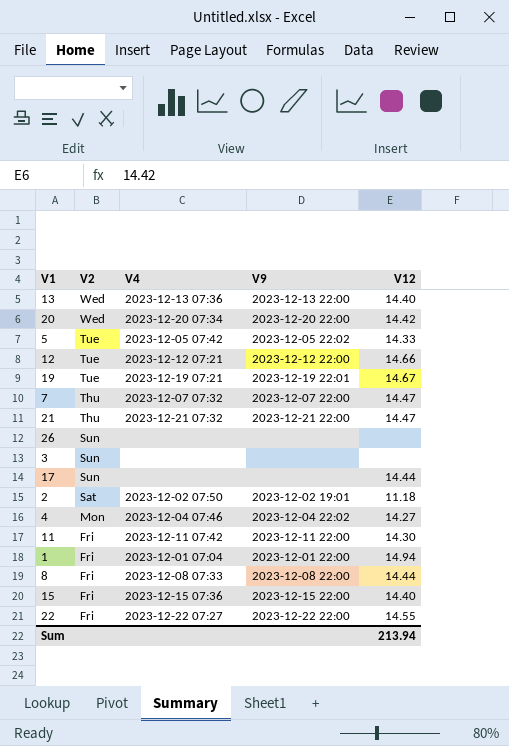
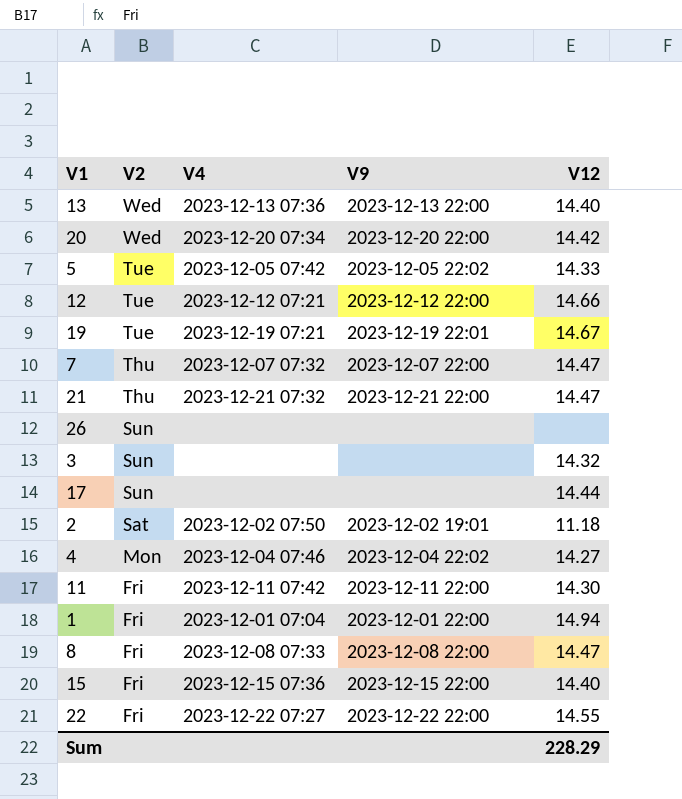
3 | V12: none -> 14.32
8 | V12: 14.44 -> 14.47
Sum | V12: 213.94 -> 228.29

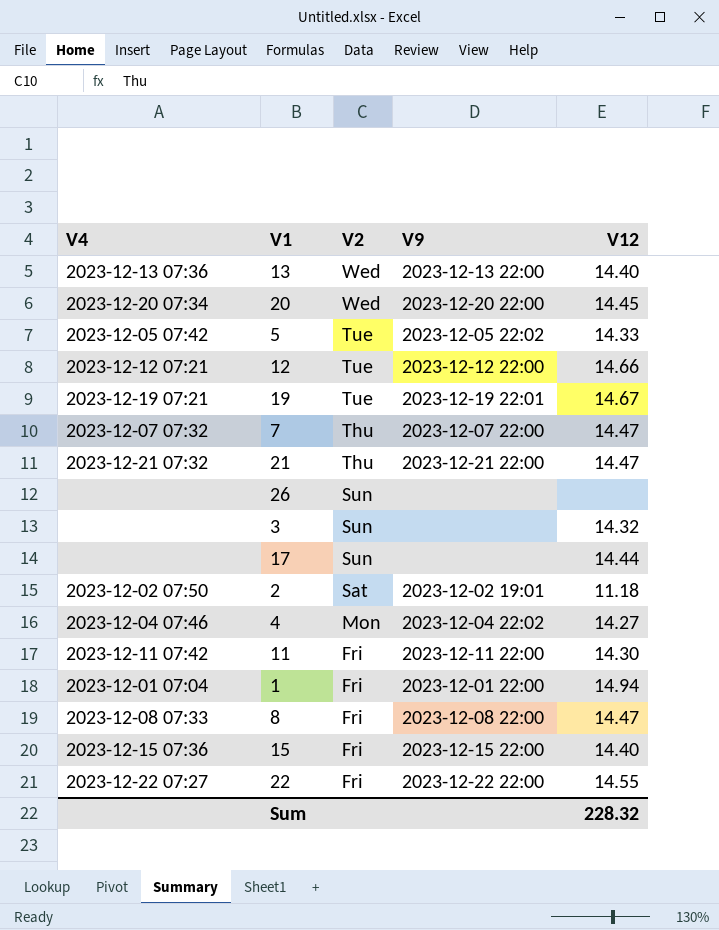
column V4 | position: 3 -> 1
20 | V12: 14.42 -> 14.45
Sum | V12: 228.29 -> 228.32

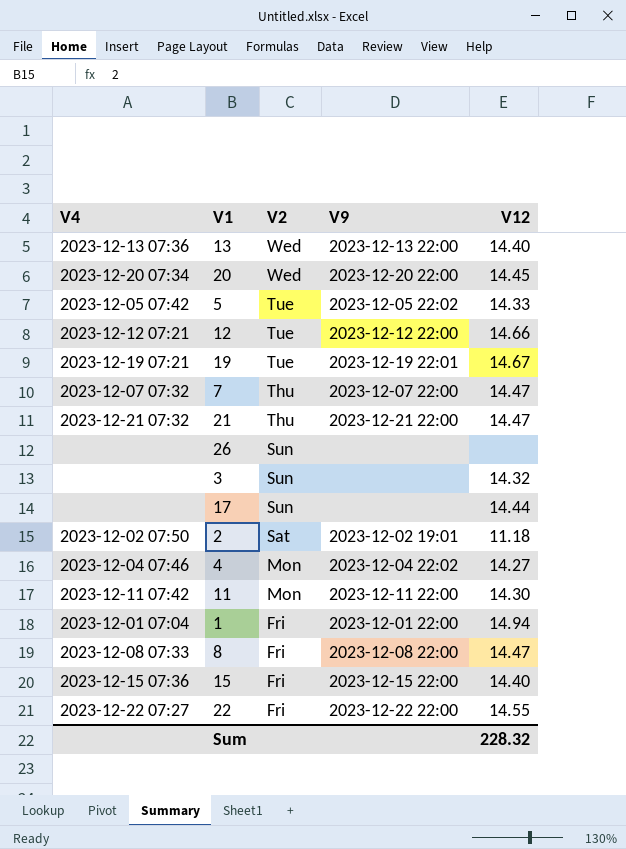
11 | V2: Fri -> Mon

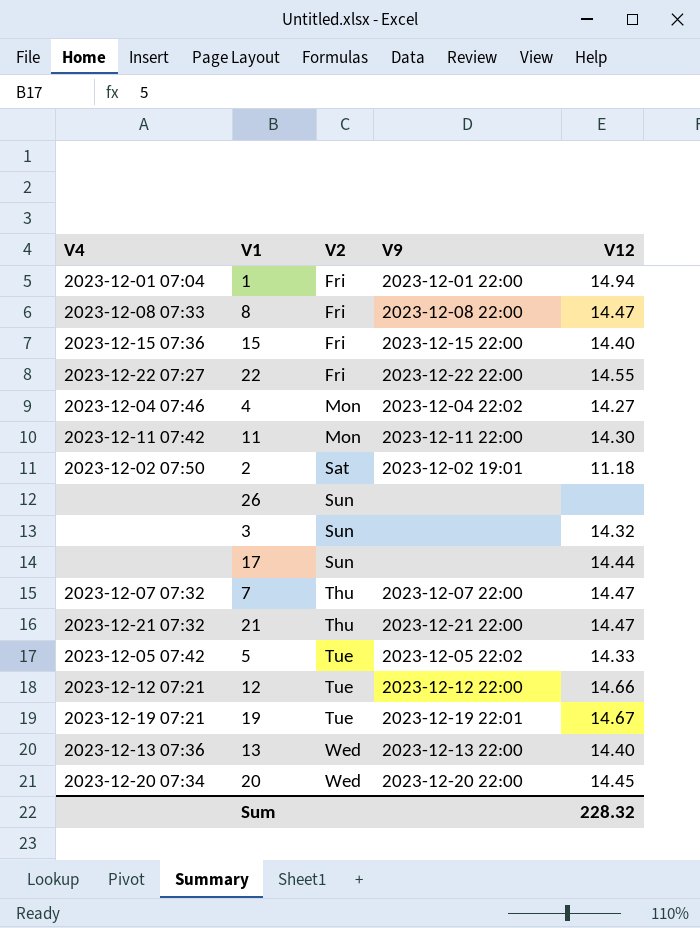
row order: V2 descending -> V2 ascending

